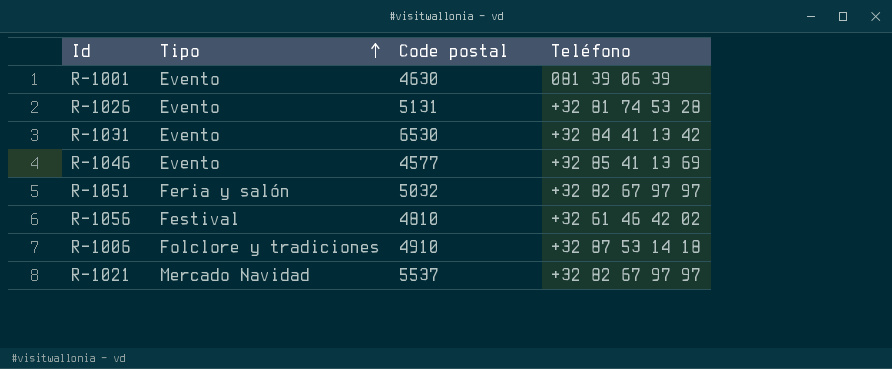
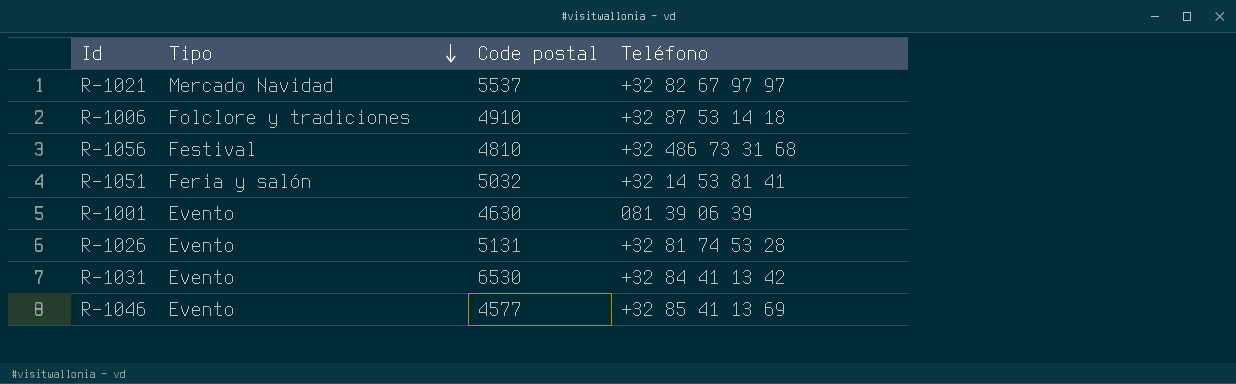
row order: Tipo ascending -> Tipo descending
R-1056 | Teléfono: +32 61 46 42 02 -> +32 486 73 31 68
R-1051 | Teléfono: +32 82 67 97 97 -> +32 14 53 81 41

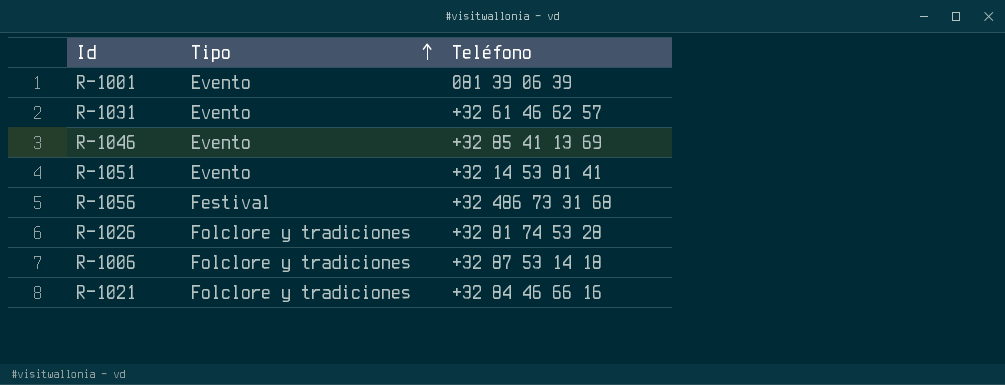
row order: Tipo descending -> Tipo ascending
column Code postal | position: 3 -> none
R-1031 | Teléfono: +32 84 41 13 42 -> +32 61 46 62 57
R-1051 | Tipo: Feria y salón -> Evento
R-1026 | Tipo: Evento -> Folclore y tradiciones
R-1021 | Tipo: Mercado Navidad -> Folclore y tradiciones
R-1021 | Teléfono: +32 82 67 97 97 -> +32 84 46 66 16

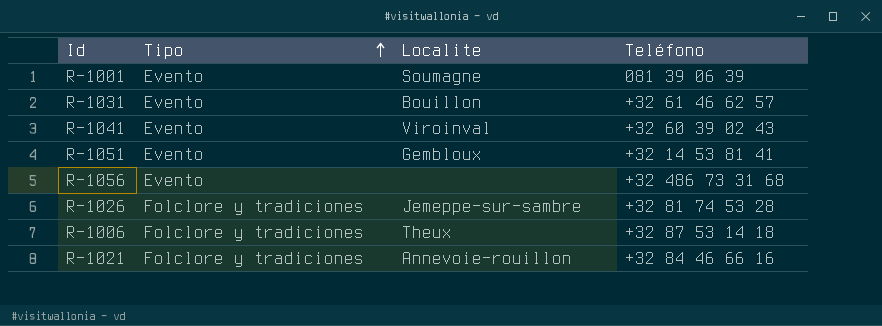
column Localite | position: none -> 3
row R-1046: Evento | +32 85 41 13 69 -> none
row R-1041: none -> Evento | Viroinval | +32 60 39 02 43
R-1056 | Tipo: Festival -> Evento

